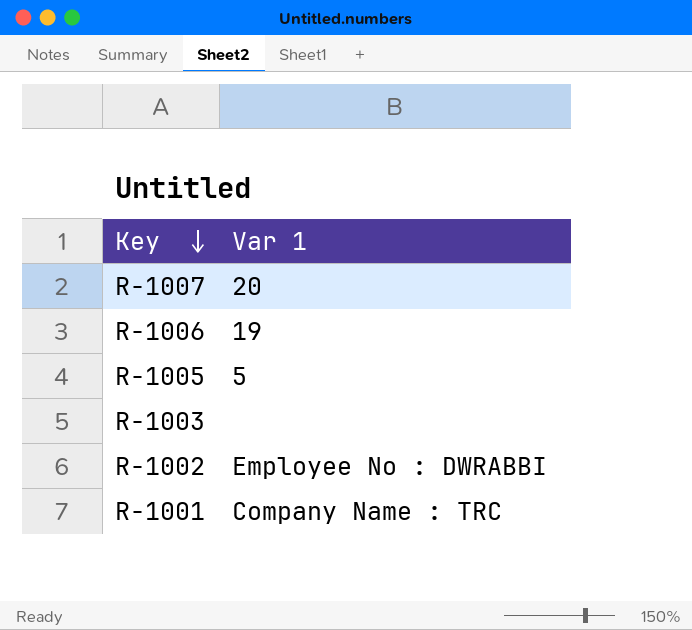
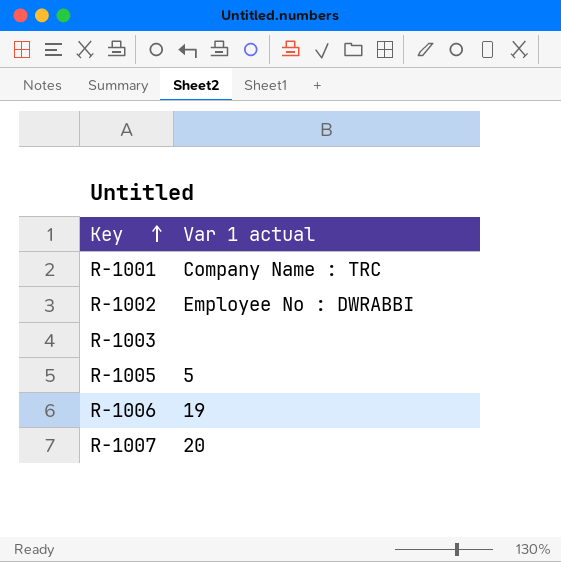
row order: Key descending -> Key ascending
column name: Var 1 -> Var 1 actual

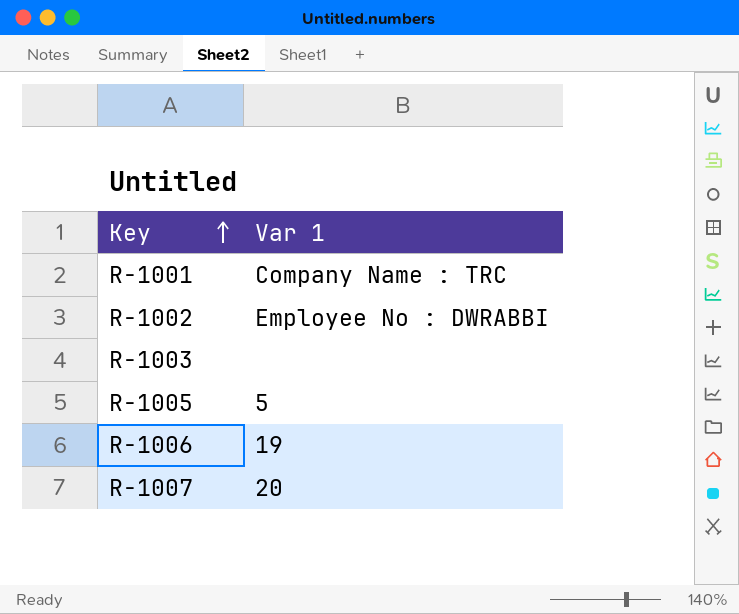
column name: Var 1 actual -> Var 1

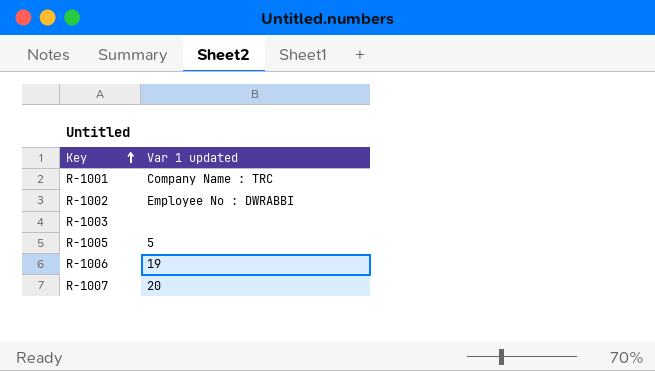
column name: Var 1 -> Var 1 updated

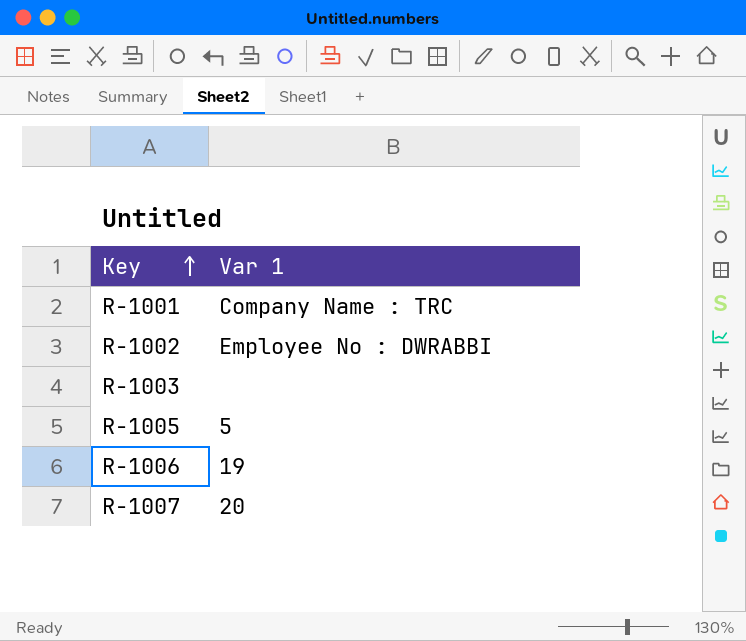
column name: Var 1 updated -> Var 1

